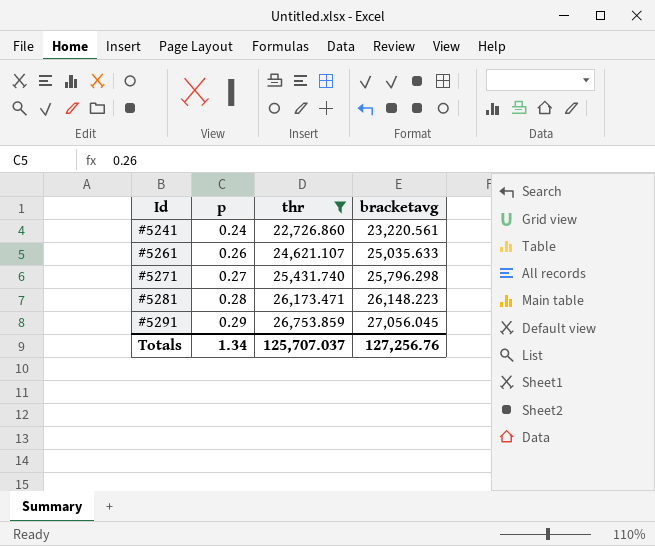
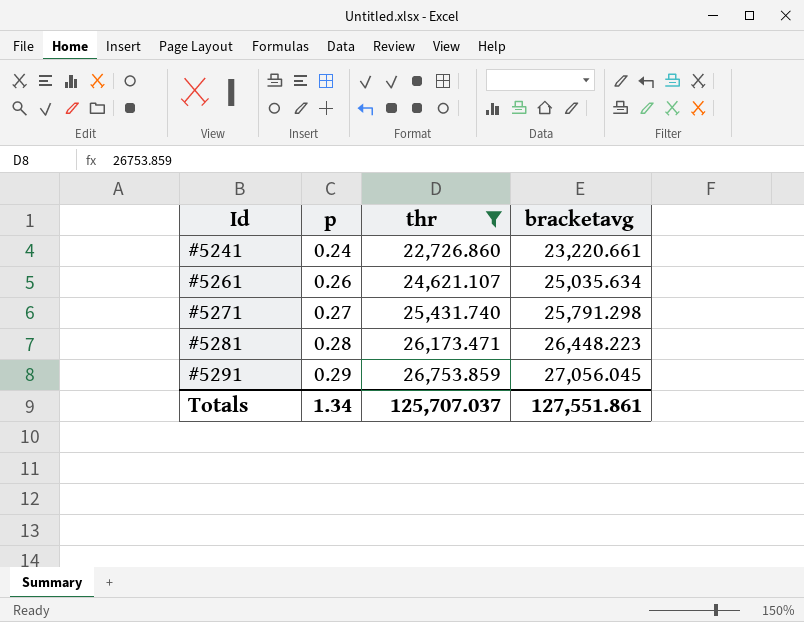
#5241 | bracketavg: 23,220.561 -> 23,220.661
#5261 | bracketavg: 25,035.633 -> 25,035.634
#5271 | bracketavg: 25,796.298 -> 25,791.298
#5281 | bracketavg: 26,148.223 -> 26,448.223
Totals | bracketavg: 127,256.76 -> 127,551.861

